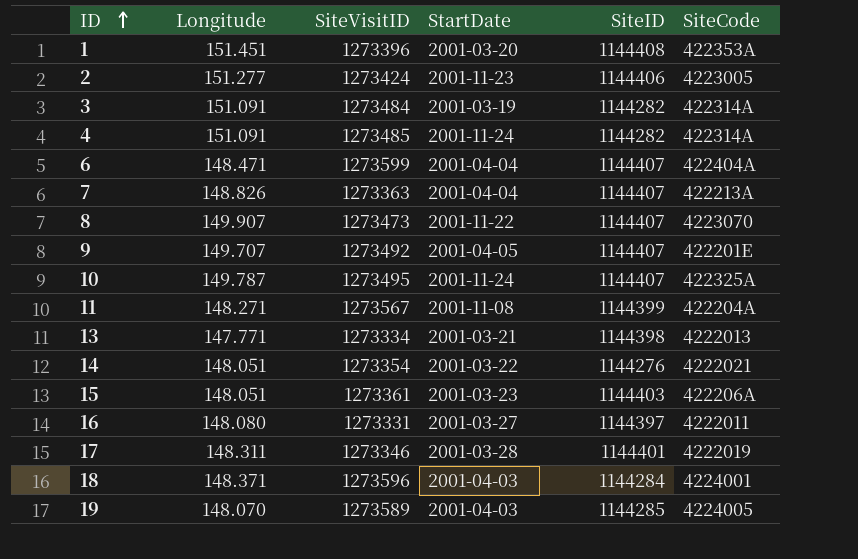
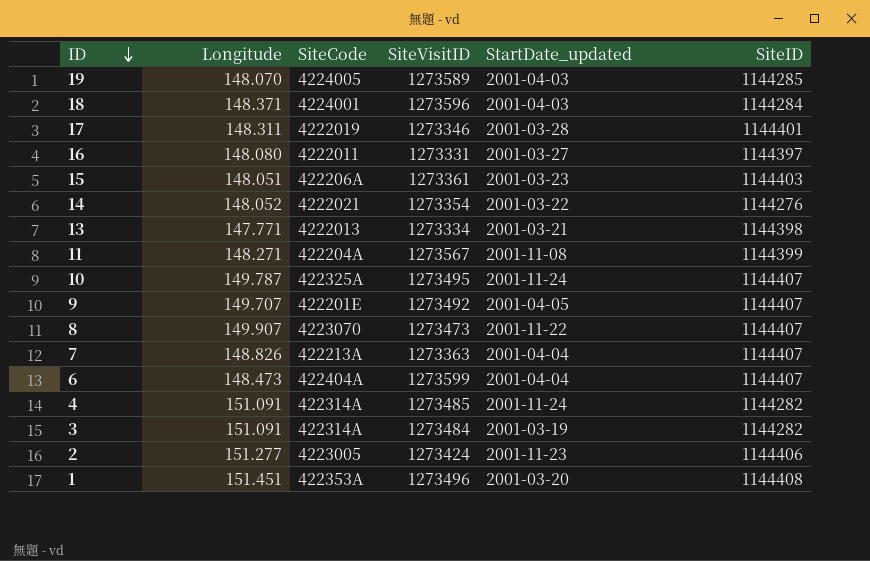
row order: ID ascending -> ID descending
column SiteCode | position: 6 -> 3
column name: StartDate -> StartDate_updated
14 | Longitude: 148.051 -> 148.052
6 | Longitude: 148.471 -> 148.473
1 | SiteVisitID: 1273396 -> 1273496

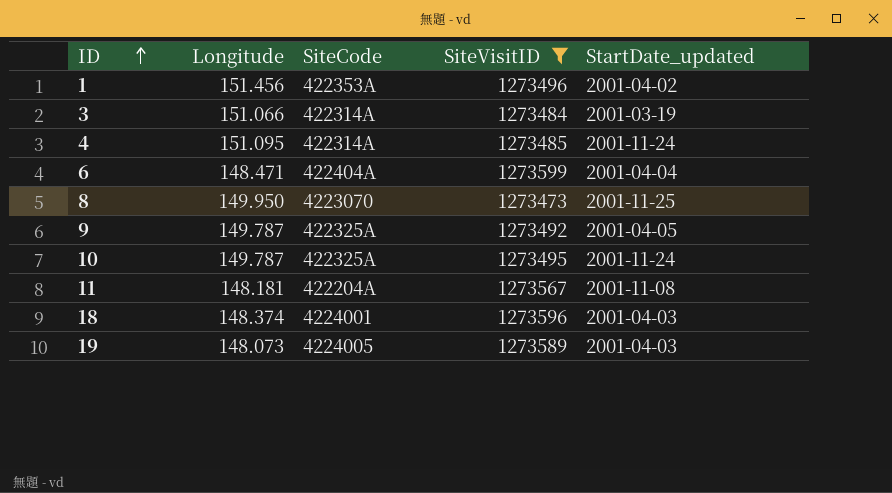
filter: none -> SiteVisitID >= 1273473
row order: ID descending -> ID ascending
column SiteID | position: 6 -> none
1 | Longitude: 151.451 -> 151.456
1 | StartDate_updated: 2001-03-20 -> 2001-04-02
3 | Longitude: 151.091 -> 151.066
4 | Longitude: 151.091 -> 151.095
6 | Longitude: 148.473 -> 148.471
8 | Longitude: 149.907 -> 149.950
8 | StartDate_updated: 2001-11-22 -> 2001-11-25
9 | Longitude: 149.707 -> 149.787
9 | SiteCode: 422201E -> 422325A
11 | Longitude: 148.271 -> 148.181
18 | Longitude: 148.371 -> 148.374
19 | Longitude: 148.070 -> 148.073

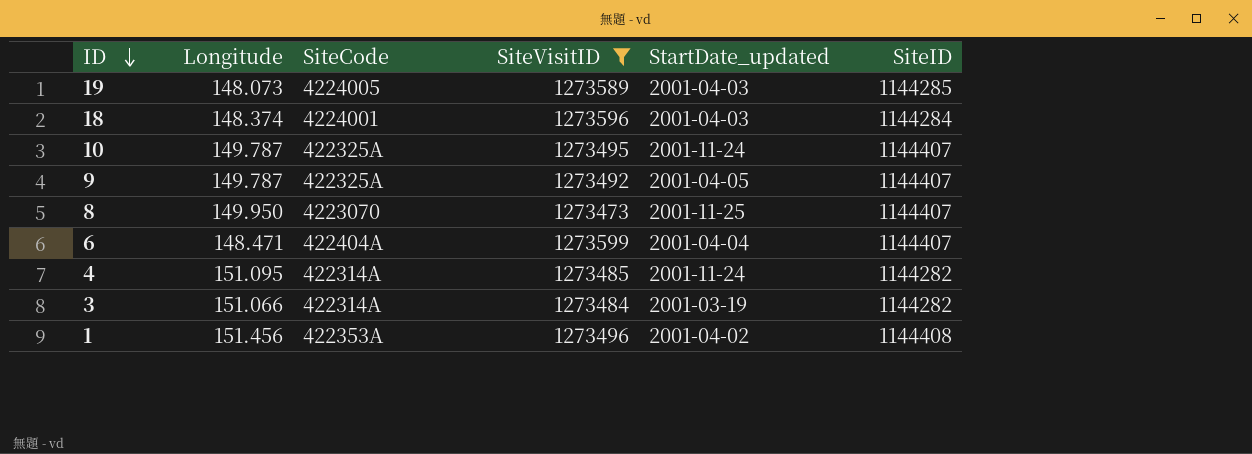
row order: ID ascending -> ID descending
column SiteID | position: none -> 6
row 11: 148.181 | 422204A | 1273567 | 2001-11-08 -> none

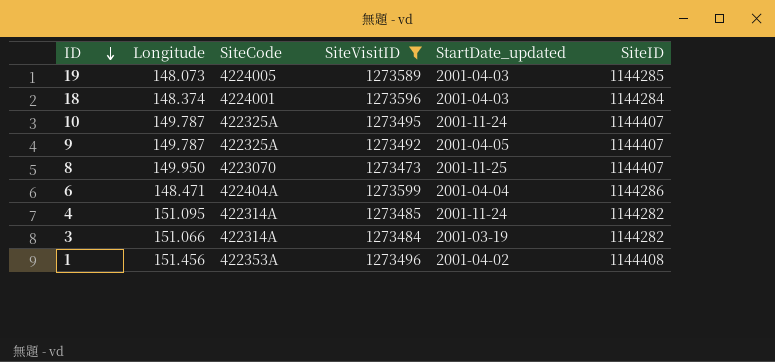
6 | SiteID: 1144407 -> 1144286

